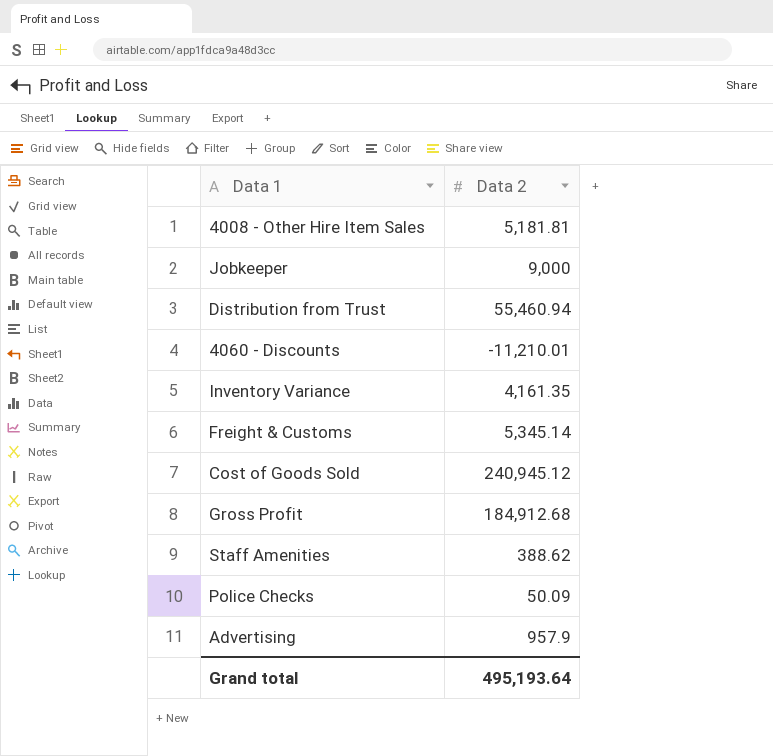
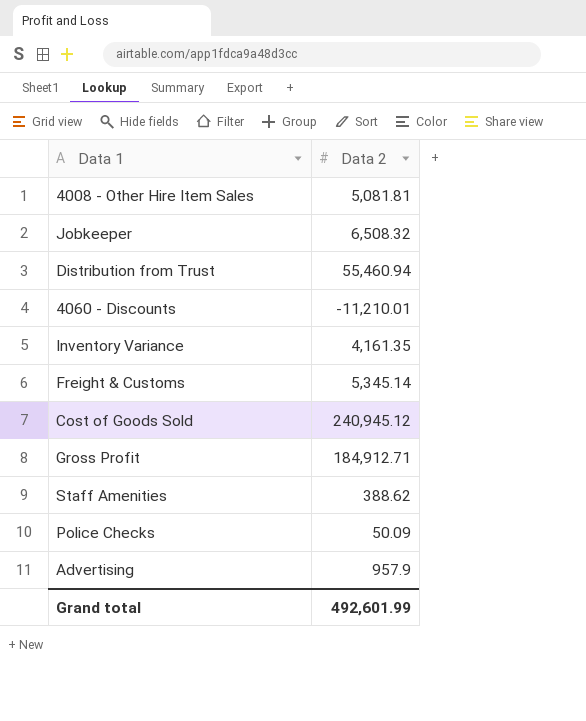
4008 - Other Hire Item Sales | Data 2: 5,181.81 -> 5,081.81
Jobkeeper | Data 2: 9,000 -> 6,508.32
Gross Profit | Data 2: 184,912.68 -> 184,912.71
Grand total | Data 2: 495,193.64 -> 492,601.99

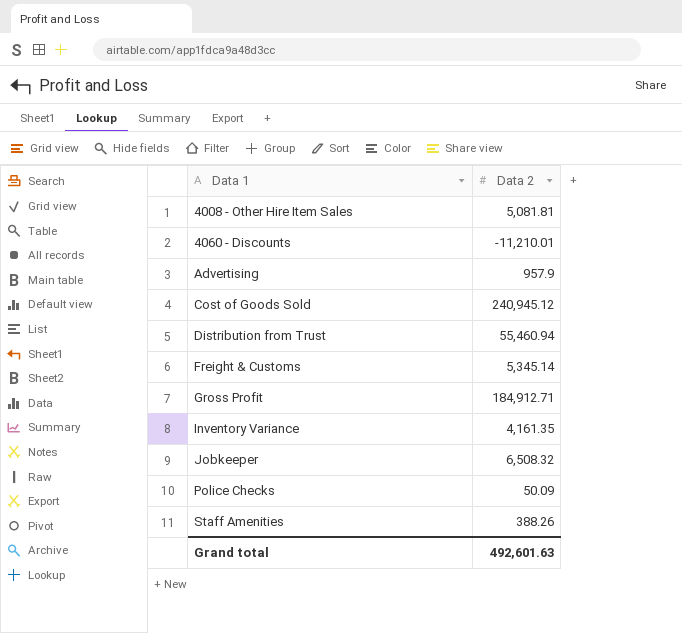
row order: none -> Data 1 ascending
Staff Amenities | Data 2: 388.62 -> 388.26
Grand total | Data 2: 492,601.99 -> 492,601.63

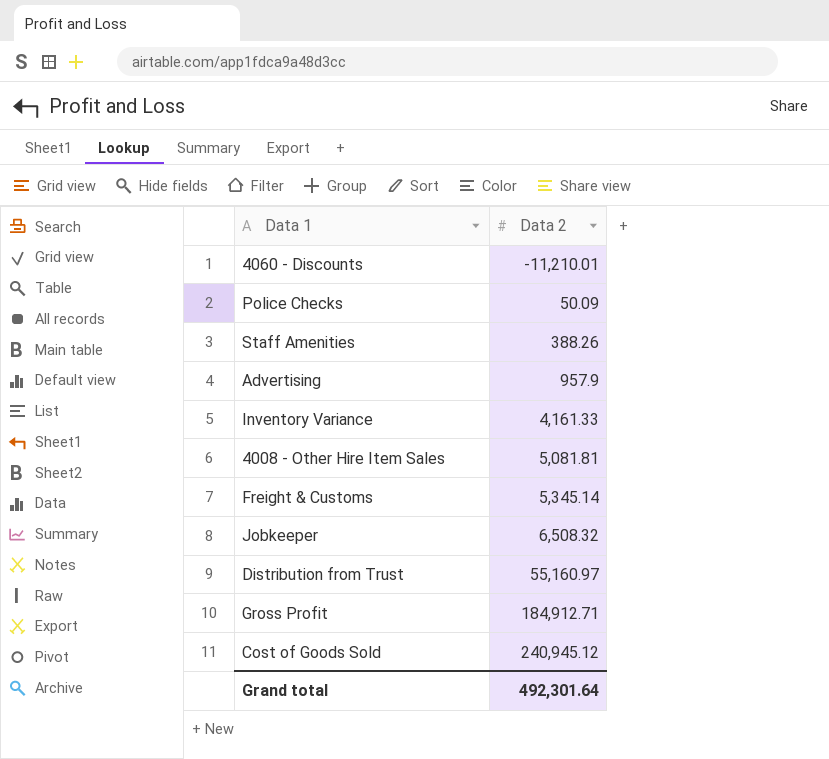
row order: Data 1 ascending -> Data 2 ascending
Inventory Variance | Data 2: 4,161.35 -> 4,161.33
Distribution from Trust | Data 2: 55,460.94 -> 55,160.97
Grand total | Data 2: 492,601.63 -> 492,301.64

